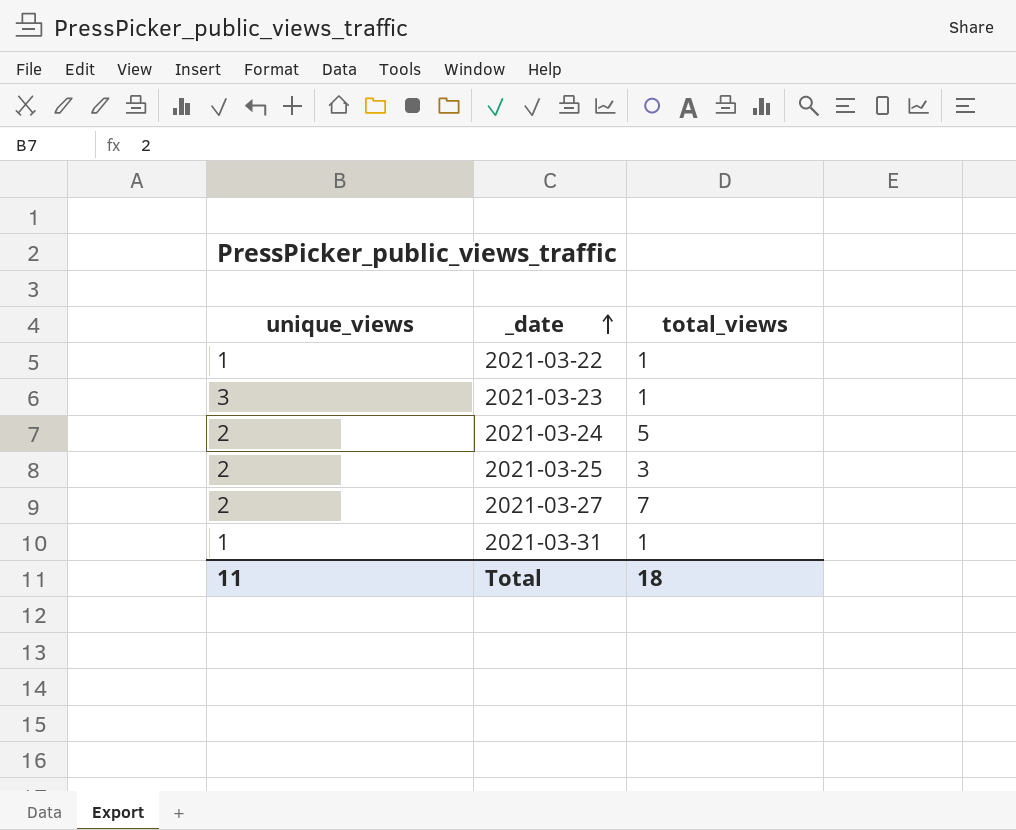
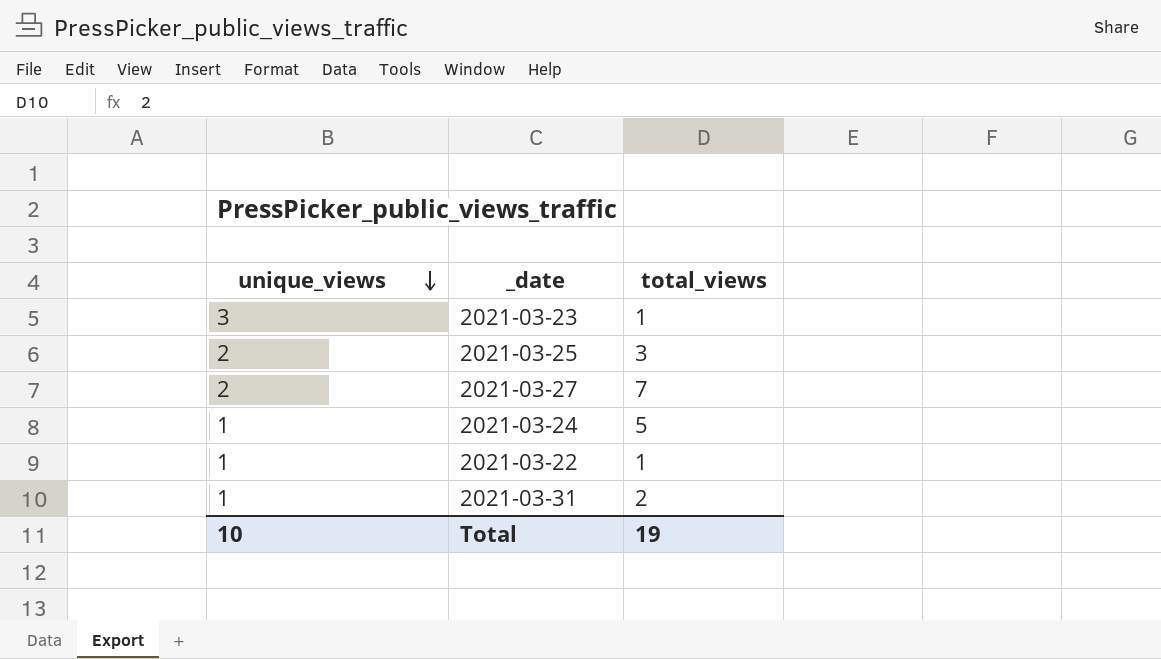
row order: _date ascending -> unique_views descending
2021-03-24 | unique_views: 2 -> 1
2021-03-31 | total_views: 1 -> 2
Total | unique_views: 11 -> 10
Total | total_views: 18 -> 19

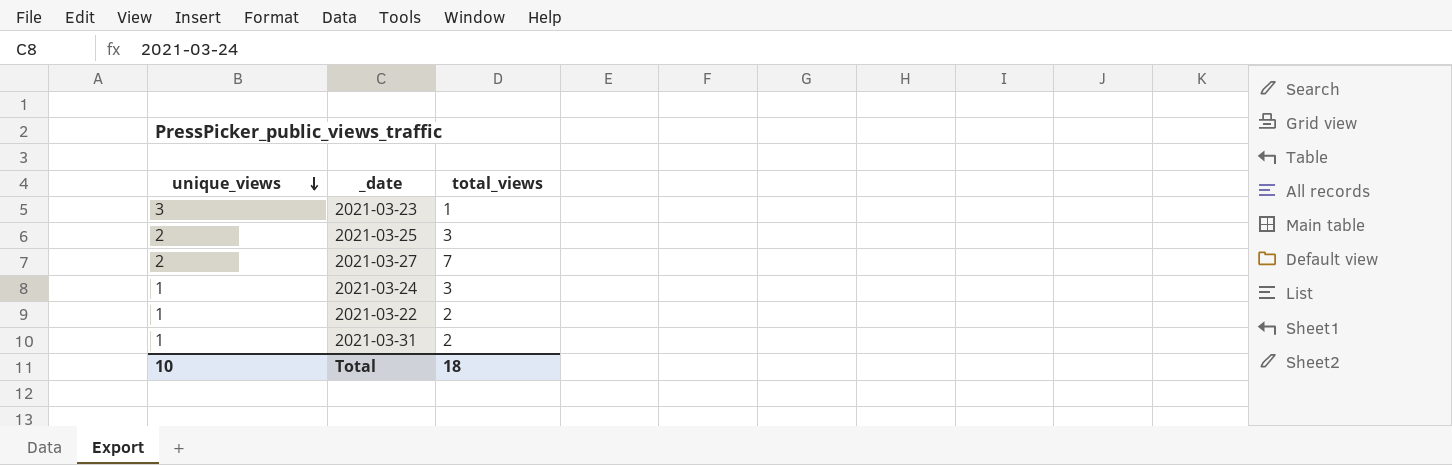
2021-03-24 | total_views: 5 -> 3
2021-03-22 | total_views: 1 -> 2
Total | total_views: 19 -> 18

